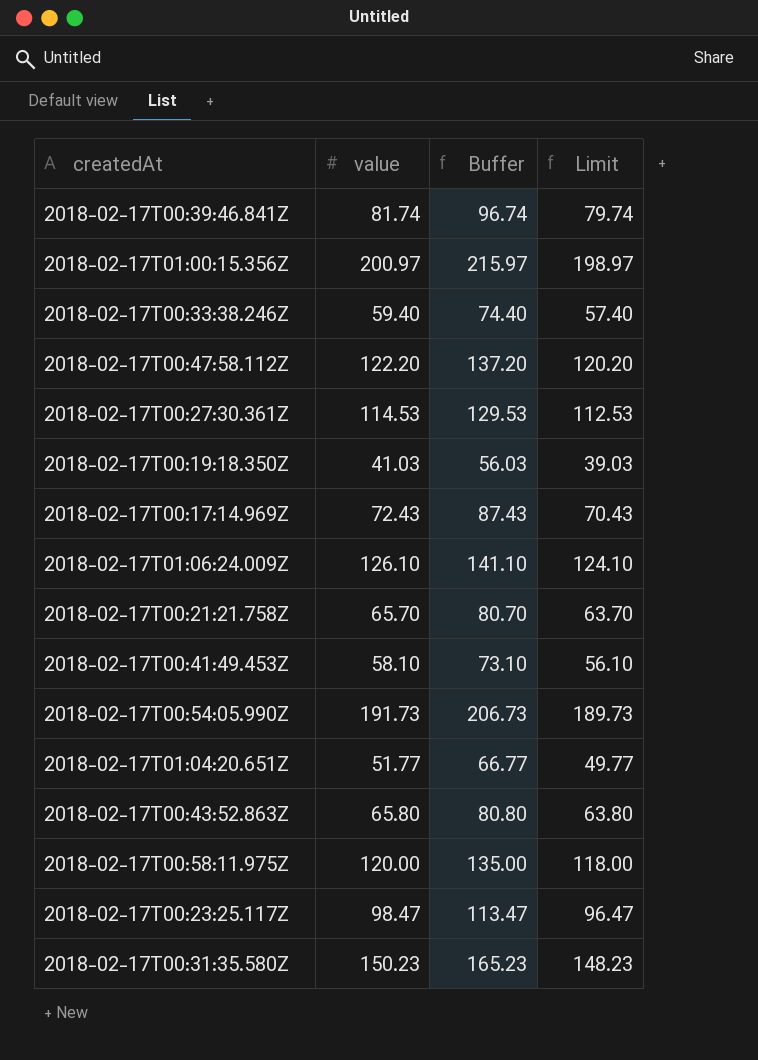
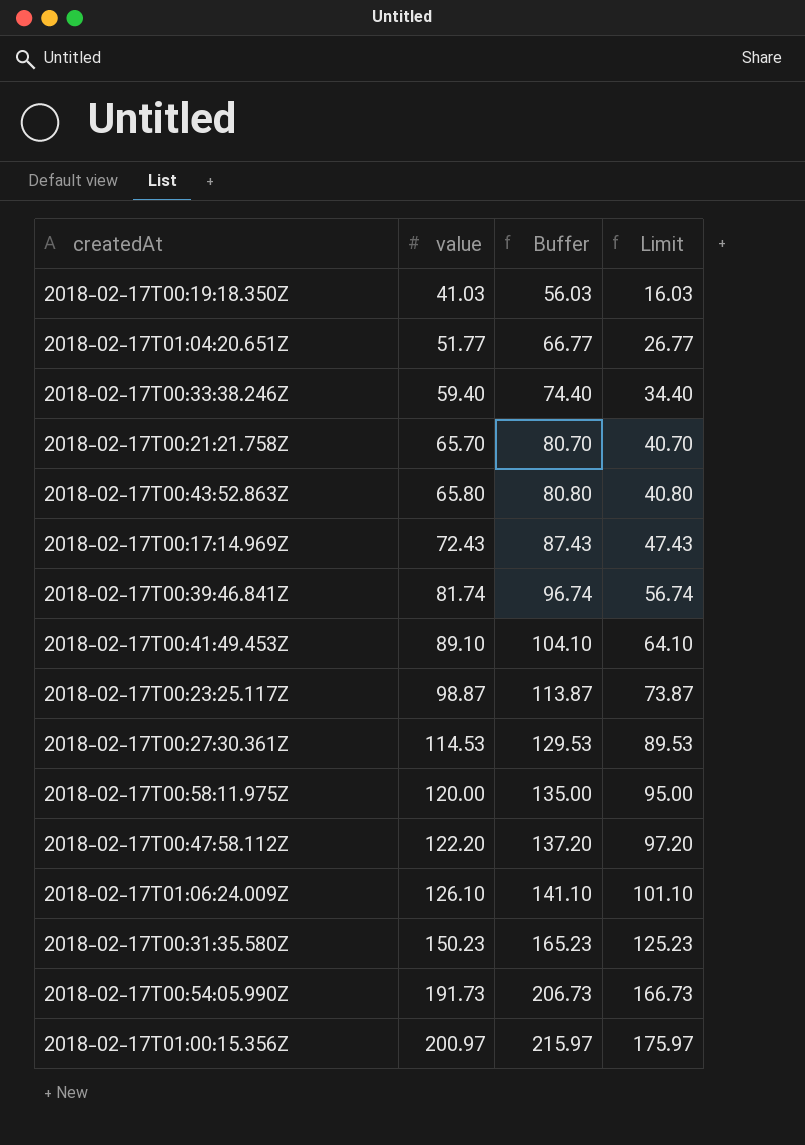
row order: none -> value ascending
column Limit | formula: [value] - 2 -> [value] - 25
2018-02-17T00:41:49.453Z | value: 58.10 -> 89.10
2018-02-17T00:41:49.453Z | Buffer: 73.10 -> 104.10
2018-02-17T00:23:25.117Z | value: 98.47 -> 98.87
2018-02-17T00:23:25.117Z | Buffer: 113.47 -> 113.87

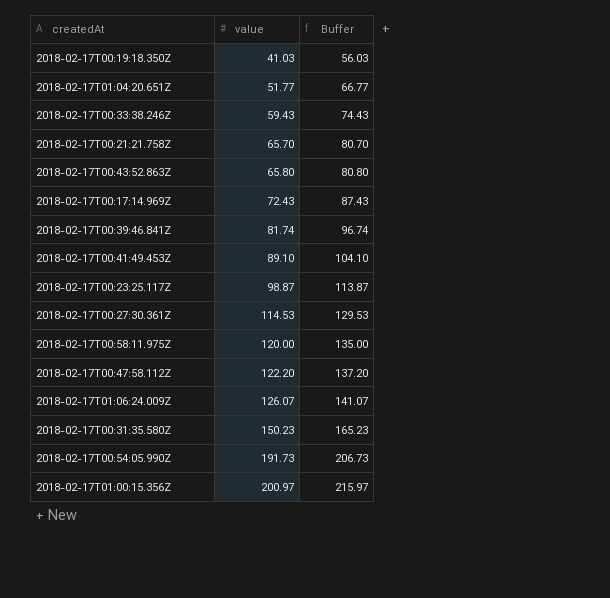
column Limit | formula: [value] - 25 -> none
2018-02-17T00:33:38.246Z | value: 59.40 -> 59.43
2018-02-17T00:33:38.246Z | Buffer: 74.40 -> 74.43
2018-02-17T01:06:24.009Z | value: 126.10 -> 126.07
2018-02-17T01:06:24.009Z | Buffer: 141.10 -> 141.07

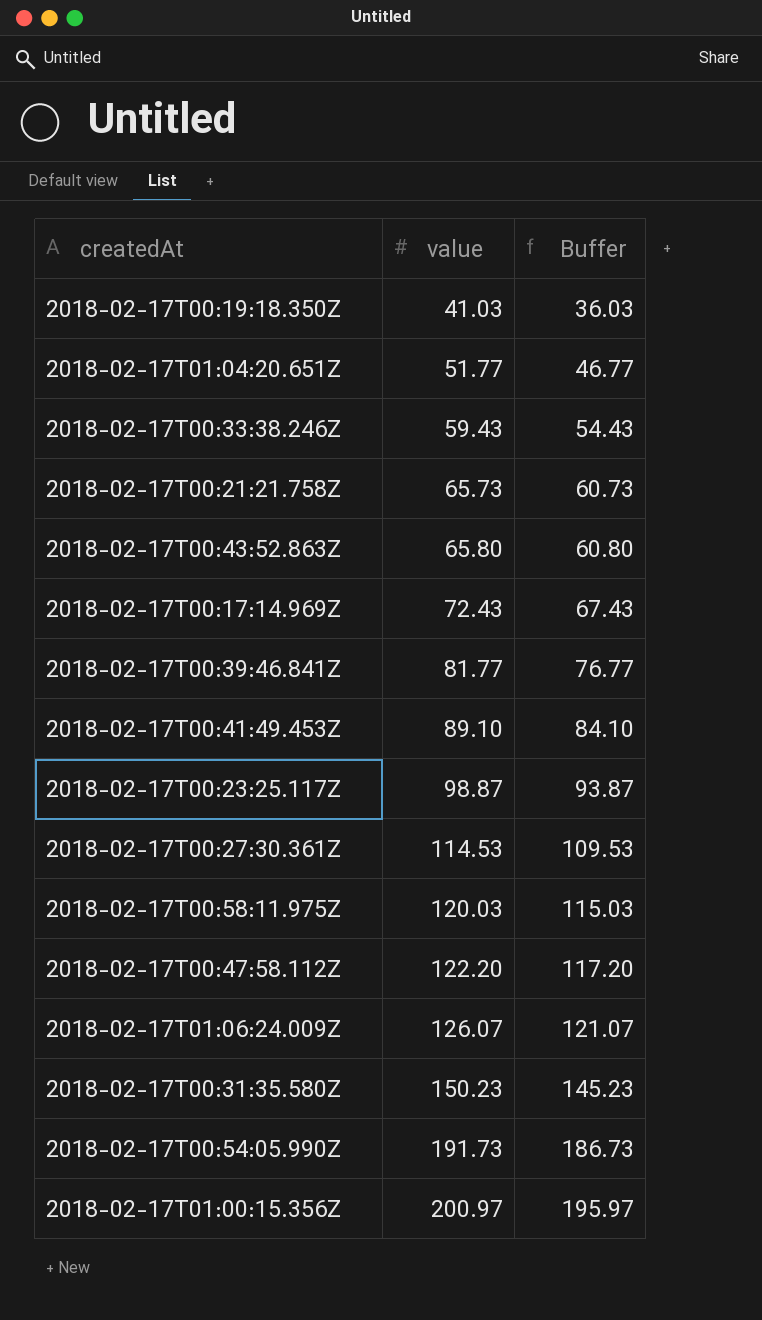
column Buffer | formula: [value] + 15 -> [value] - 5
2018-02-17T00:21:21.758Z | value: 65.70 -> 65.73
2018-02-17T00:39:46.841Z | value: 81.74 -> 81.77
2018-02-17T00:58:11.975Z | value: 120.00 -> 120.03

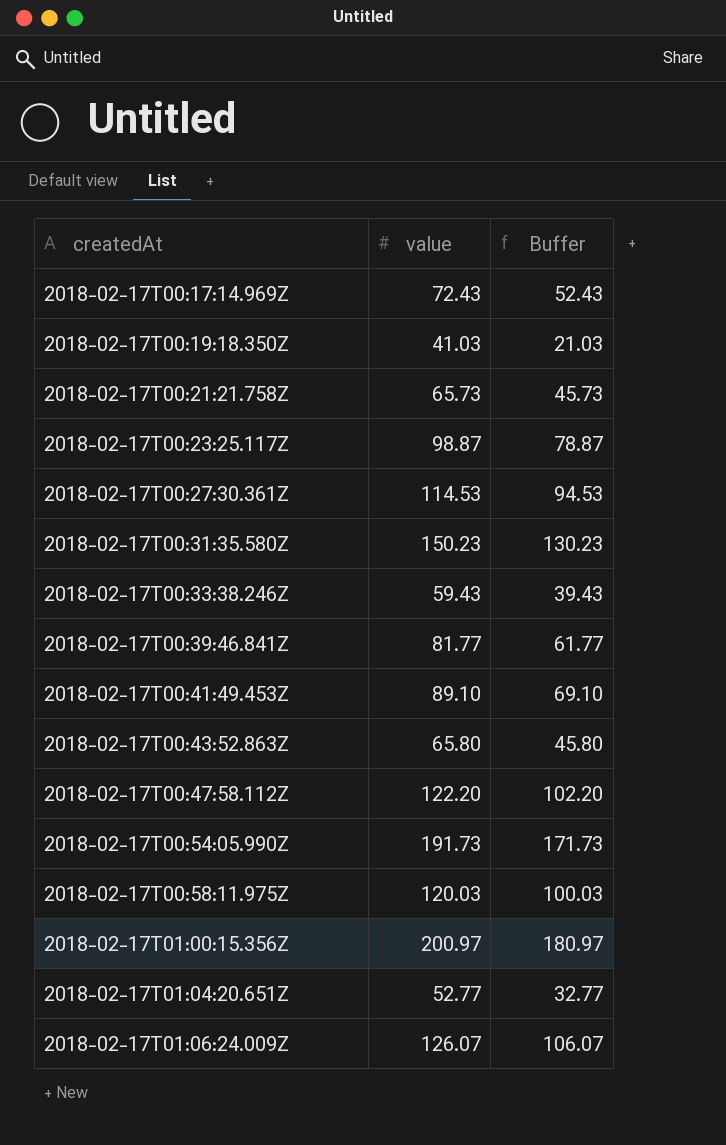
row order: value ascending -> createdAt ascending
column Buffer | formula: [value] - 5 -> [value] - 20
2018-02-17T01:04:20.651Z | value: 51.77 -> 52.77

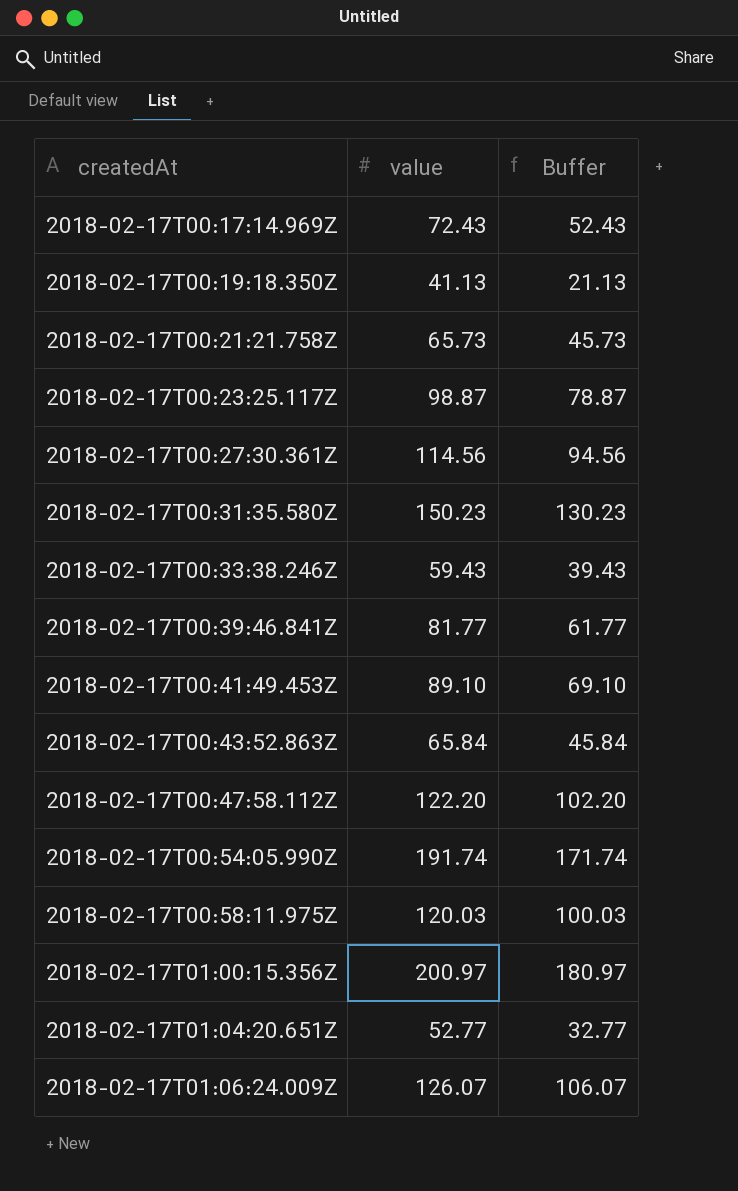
2018-02-17T00:19:18.350Z | value: 41.03 -> 41.13
2018-02-17T00:19:18.350Z | Buffer: 21.03 -> 21.13
2018-02-17T00:27:30.361Z | value: 114.53 -> 114.56
2018-02-17T00:27:30.361Z | Buffer: 94.53 -> 94.56
2018-02-17T00:43:52.863Z | value: 65.80 -> 65.84
2018-02-17T00:43:52.863Z | Buffer: 45.80 -> 45.84
2018-02-17T00:54:05.990Z | value: 191.73 -> 191.74
2018-02-17T00:54:05.990Z | Buffer: 171.73 -> 171.74

